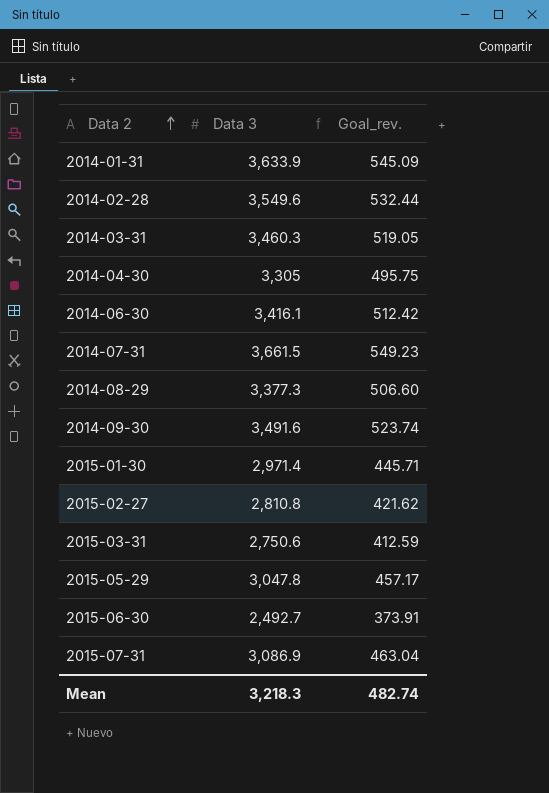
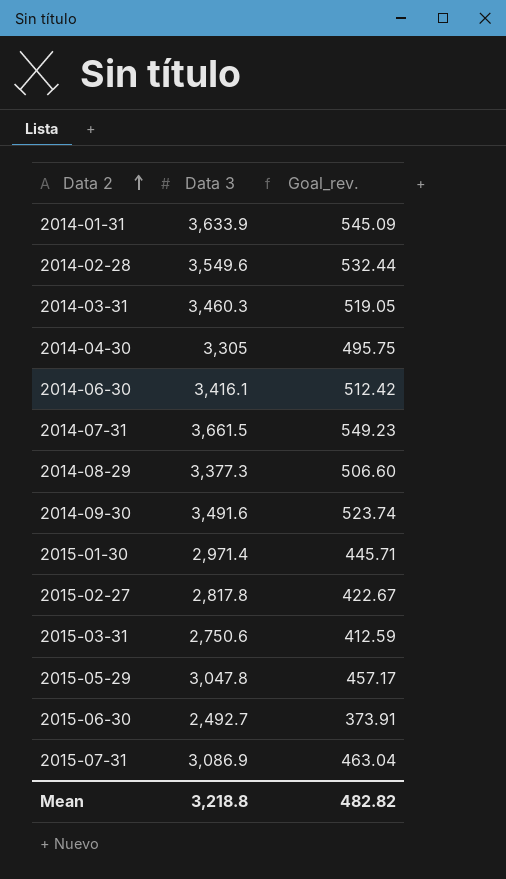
2015-02-27 | Data 3: 2,810.8 -> 2,817.8
2015-02-27 | Goal_rev.: 421.62 -> 422.67
Mean | Data 3: 3,218.3 -> 3,218.8
Mean | Goal_rev.: 482.74 -> 482.82

